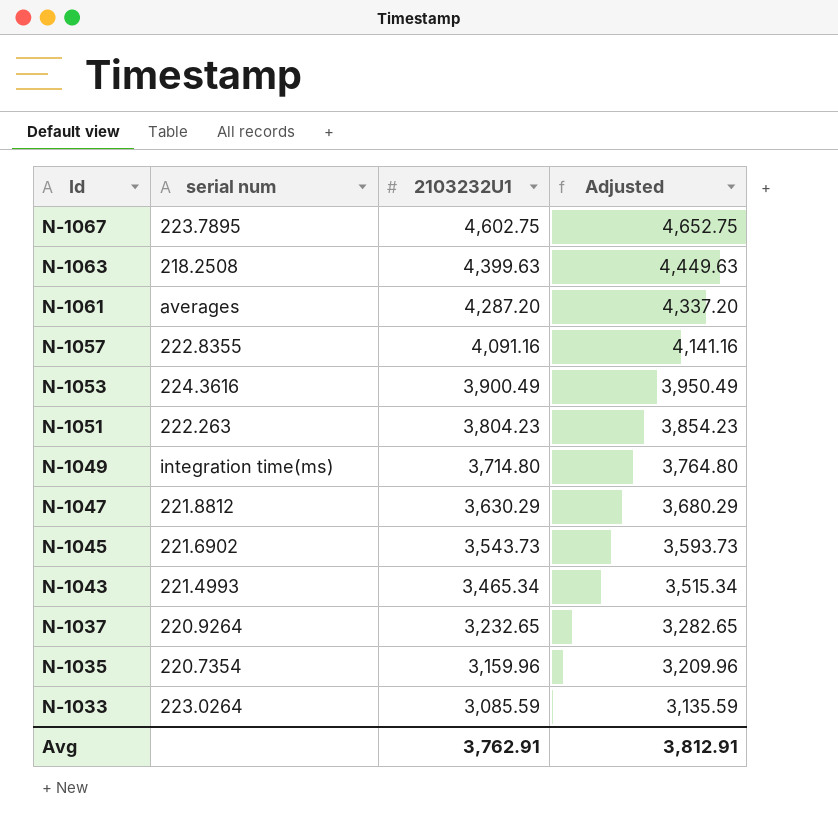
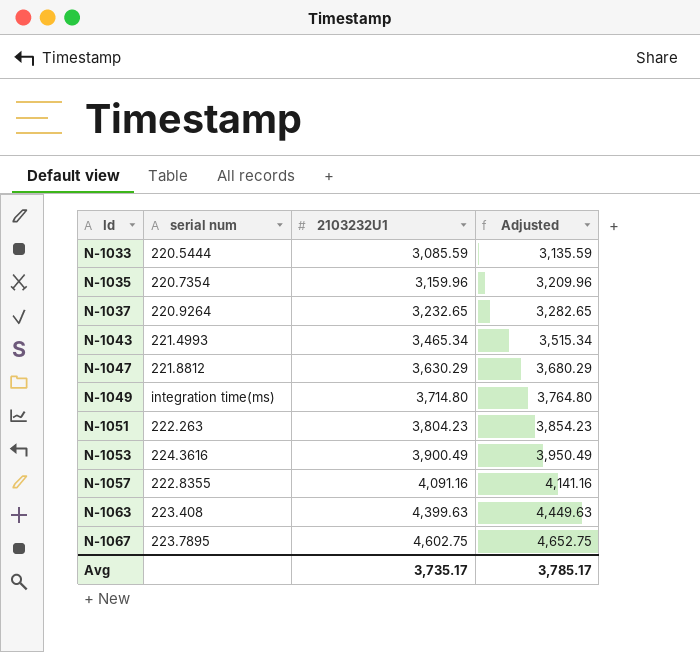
row order: Id descending -> Id ascending
row N-1061: averages | 4,287.20 | 4,337.20 -> none
row N-1045: 221.6902 | 3,543.73 | 3,593.73 -> none
N-1033 | serial num: 223.0264 -> 220.5444
N-1063 | serial num: 218.2508 -> 223.408
Avg | 2103232U1: 3,762.91 -> 3,735.17
Avg | Adjusted: 3,812.91 -> 3,785.17

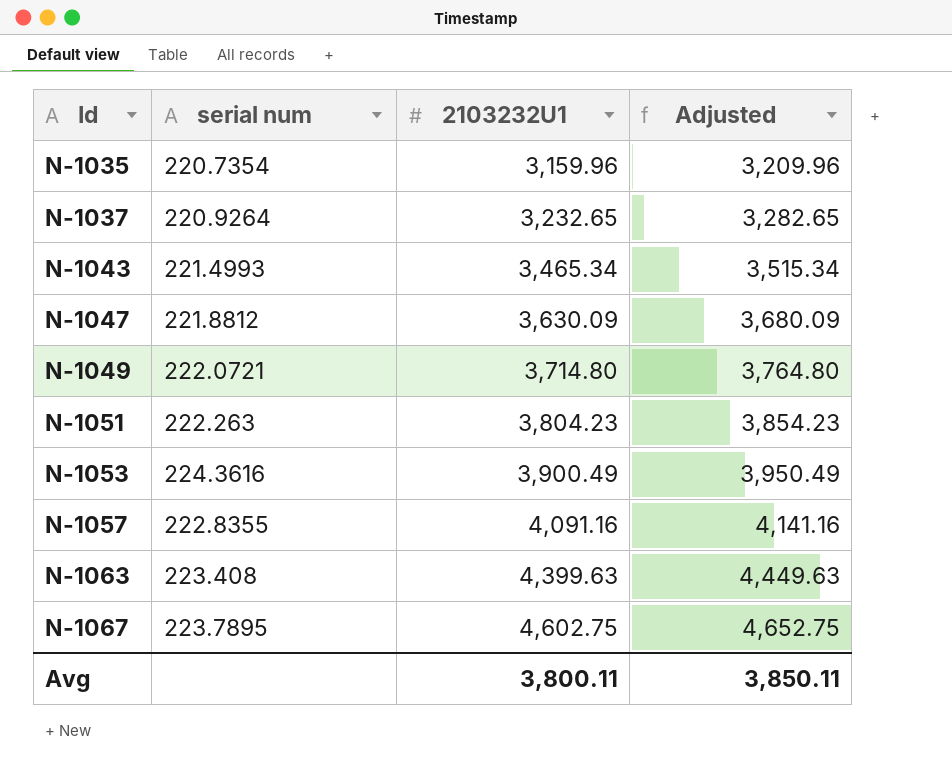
row N-1033: 220.5444 | 3,085.59 | 3,135.59 -> none
N-1047 | 2103232U1: 3,630.29 -> 3,630.09
N-1047 | Adjusted: 3,680.29 -> 3,680.09
N-1049 | serial num: integration time(ms) -> 222.0721
Avg | 2103232U1: 3,735.17 -> 3,800.11
Avg | Adjusted: 3,785.17 -> 3,850.11

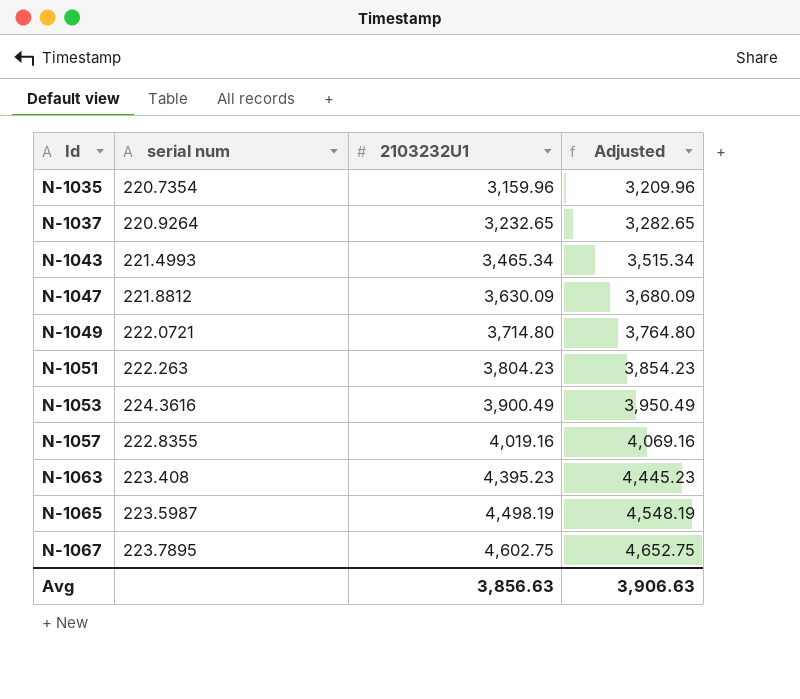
N-1057 | 2103232U1: 4,091.16 -> 4,019.16
N-1057 | Adjusted: 4,141.16 -> 4,069.16
N-1063 | 2103232U1: 4,399.63 -> 4,395.23
N-1063 | Adjusted: 4,449.63 -> 4,445.23
row N-1065: none -> 223.5987 | 4,498.19 | 4,548.19
Avg | 2103232U1: 3,800.11 -> 3,856.63
Avg | Adjusted: 3,850.11 -> 3,906.63

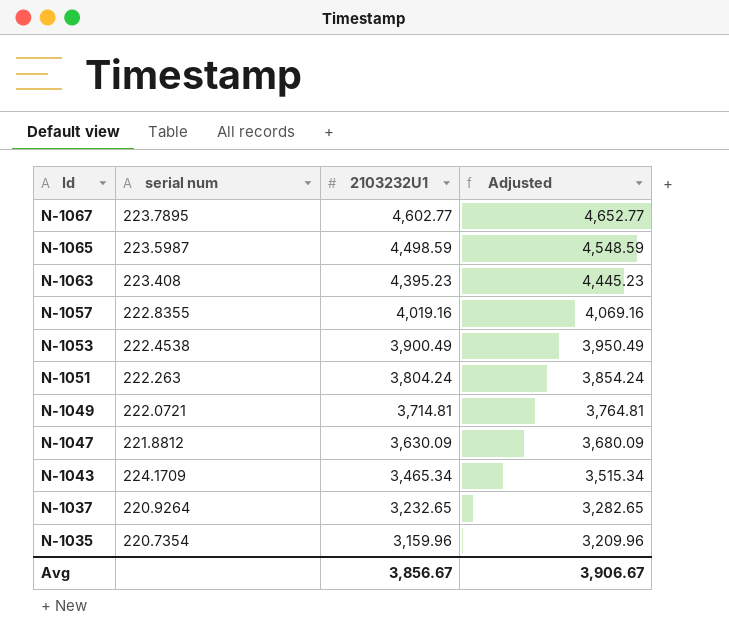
row order: Id ascending -> Id descending
N-1067 | 2103232U1: 4,602.75 -> 4,602.77
N-1067 | Adjusted: 4,652.75 -> 4,652.77
N-1065 | 2103232U1: 4,498.19 -> 4,498.59
N-1065 | Adjusted: 4,548.19 -> 4,548.59
N-1053 | serial num: 224.3616 -> 222.4538
N-1051 | 2103232U1: 3,804.23 -> 3,804.24
N-1051 | Adjusted: 3,854.23 -> 3,854.24
N-1049 | 2103232U1: 3,714.80 -> 3,714.81
N-1049 | Adjusted: 3,764.80 -> 3,764.81
N-1043 | serial num: 221.4993 -> 224.1709
Avg | 2103232U1: 3,856.63 -> 3,856.67
Avg | Adjusted: 3,906.63 -> 3,906.67

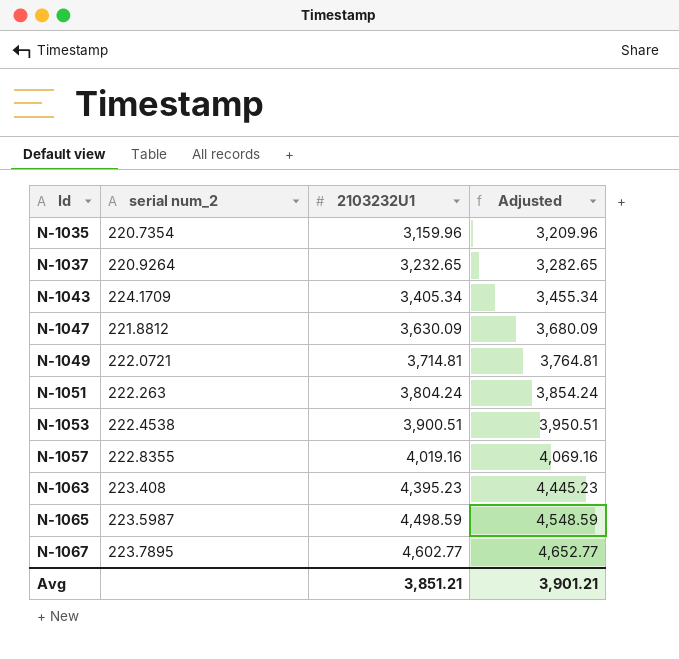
row order: Id descending -> Id ascending
column name: serial num -> serial num_2
N-1043 | 2103232U1: 3,465.34 -> 3,405.34
N-1043 | Adjusted: 3,515.34 -> 3,455.34
N-1053 | 2103232U1: 3,900.49 -> 3,900.51
N-1053 | Adjusted: 3,950.49 -> 3,950.51
Avg | 2103232U1: 3,856.67 -> 3,851.21
Avg | Adjusted: 3,906.67 -> 3,901.21

